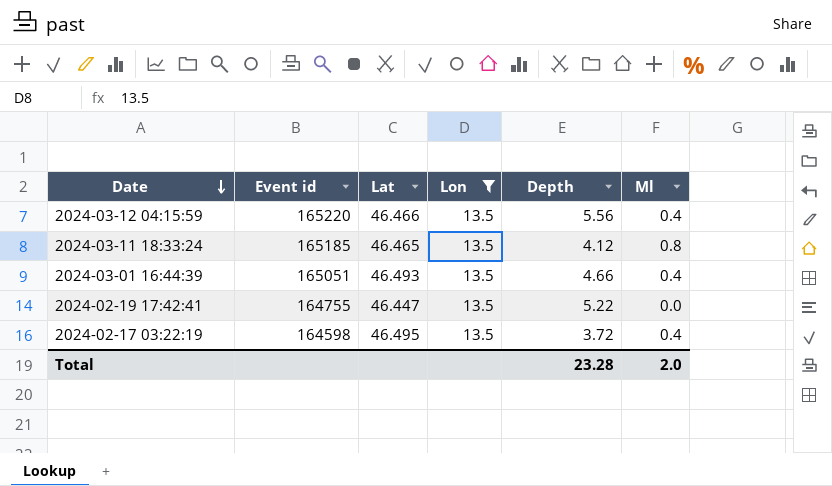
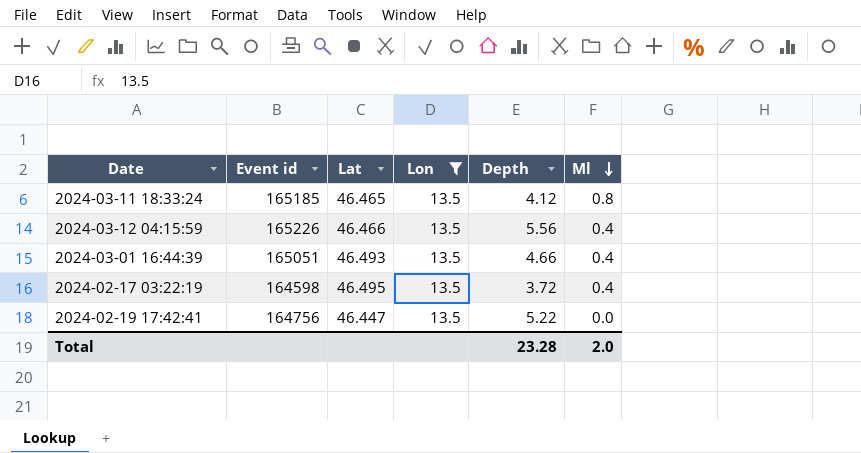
row order: Date descending -> Ml descending
2024-03-12 04:15:59 | Event id: 165220 -> 165226
2024-02-19 17:42:41 | Event id: 164755 -> 164756

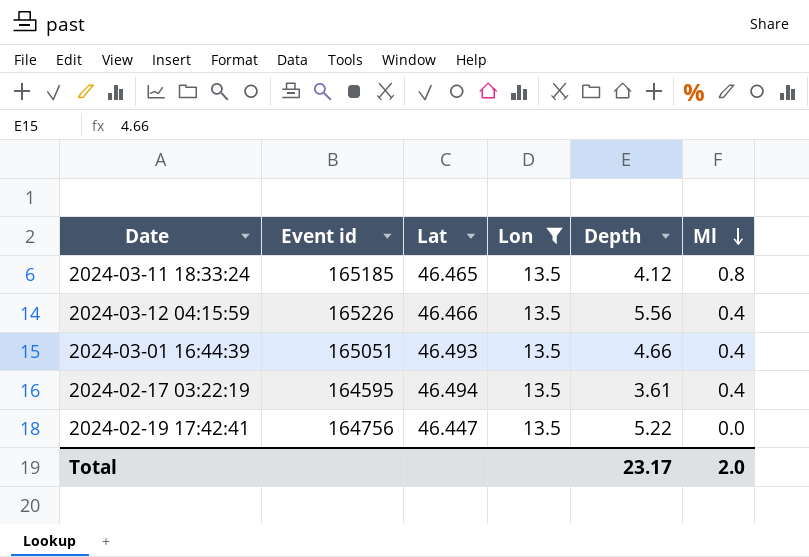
2024-02-17 03:22:19 | Event id: 164598 -> 164595
2024-02-17 03:22:19 | Lat: 46.495 -> 46.494
2024-02-17 03:22:19 | Depth: 3.72 -> 3.61
Total | Depth: 23.28 -> 23.17

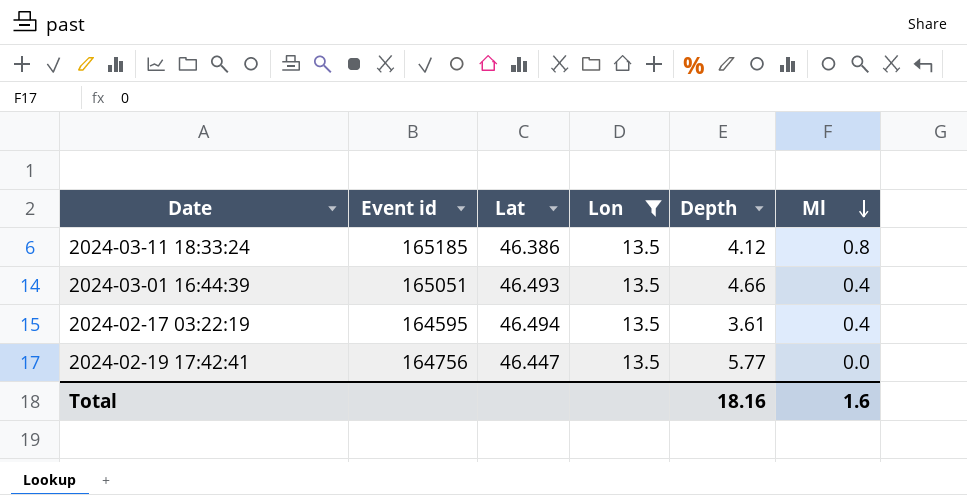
row 2024-03-12 04:15:59: 165226 | 46.466 | 13.5 | 5.56 | 0.4 -> none
2024-03-11 18:33:24 | Lat: 46.465 -> 46.386
2024-02-19 17:42:41 | Depth: 5.22 -> 5.77
Total | Depth: 23.17 -> 18.16
Total | Ml: 2.0 -> 1.6

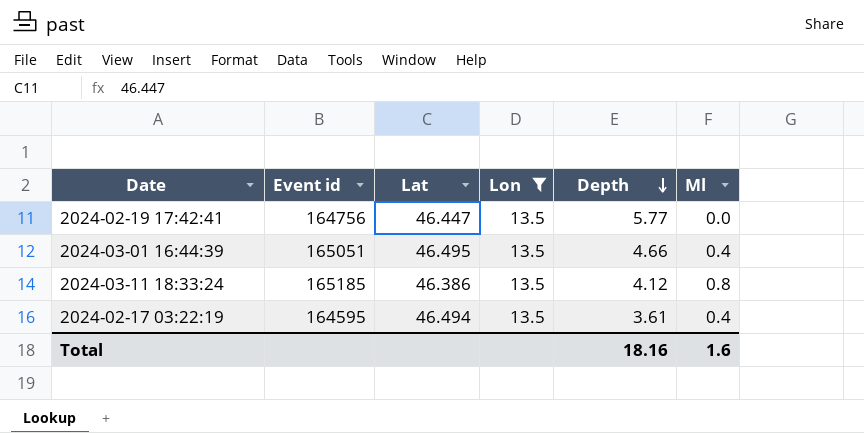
row order: Ml descending -> Depth descending
2024-03-01 16:44:39 | Lat: 46.493 -> 46.495

